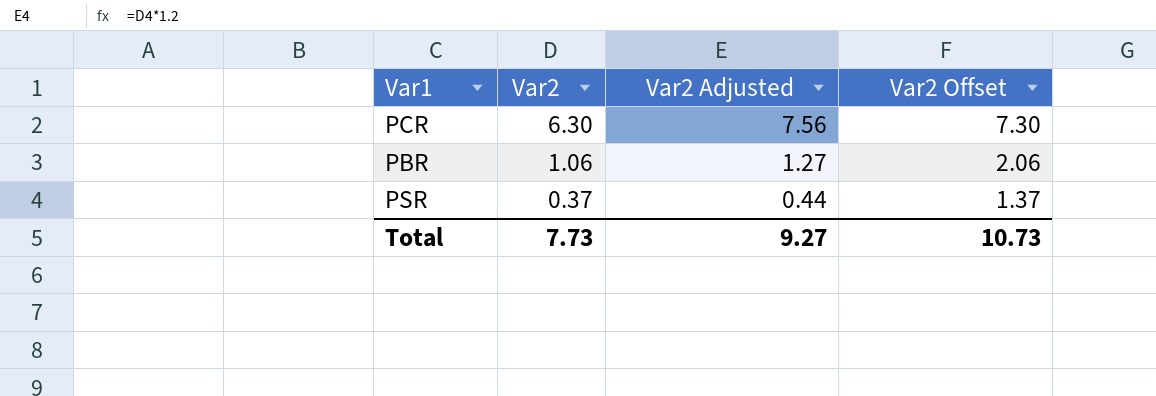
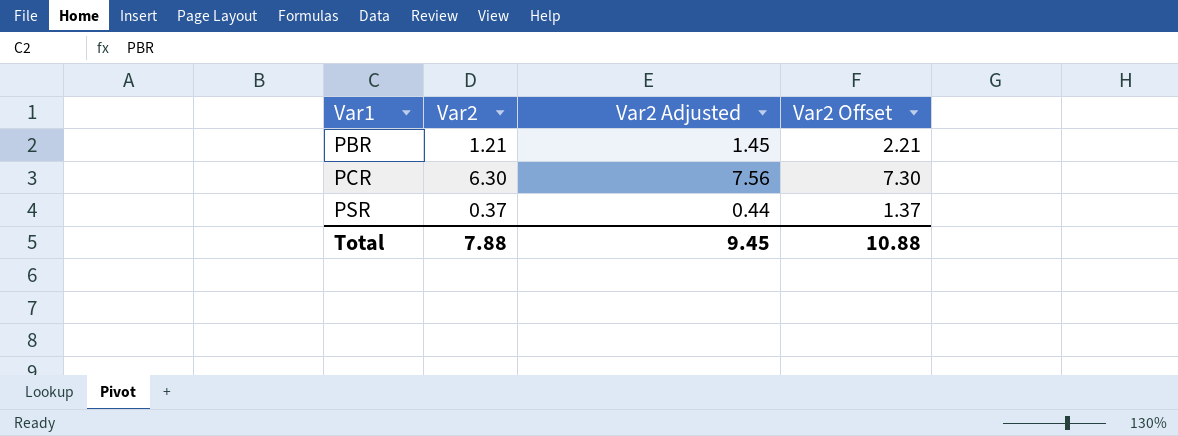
row order: Var2 descending -> Var1 ascending
PBR | Var2: 1.06 -> 1.21
PBR | Var2 Adjusted: 1.27 -> 1.45
PBR | Var2 Offset: 2.06 -> 2.21
Total | Var2: 7.73 -> 7.88
Total | Var2 Adjusted: 9.27 -> 9.45
Total | Var2 Offset: 10.73 -> 10.88

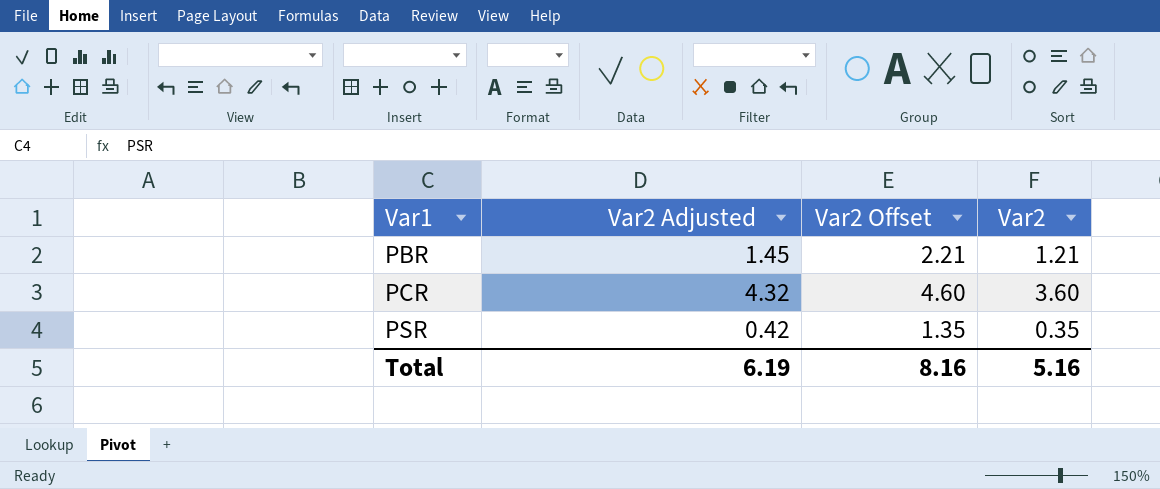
column Var2 | position: 2 -> 4
PCR | Var2 Adjusted: 7.56 -> 4.32
PCR | Var2 Offset: 7.30 -> 4.60
PCR | Var2: 6.30 -> 3.60
PSR | Var2 Adjusted: 0.44 -> 0.42
PSR | Var2 Offset: 1.37 -> 1.35
PSR | Var2: 0.37 -> 0.35
Total | Var2 Adjusted: 9.45 -> 6.19
Total | Var2 Offset: 10.88 -> 8.16
Total | Var2: 7.88 -> 5.16

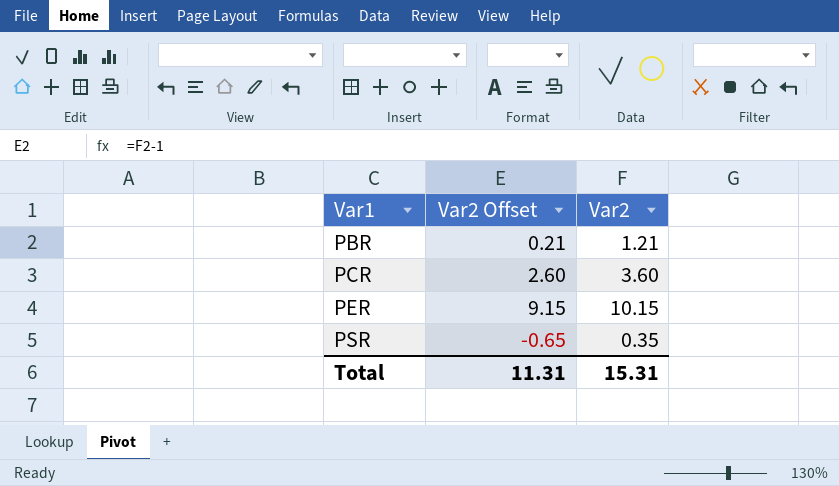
column Var2 Adjusted | formula: [Var2] * 1.2 -> none
column Var2 Offset | formula: [Var2] + 1 -> [Var2] - 1
row PER: none -> 9.15 | 10.15
Total | Var2 Offset: 8.16 -> 11.31
Total | Var2: 5.16 -> 15.31

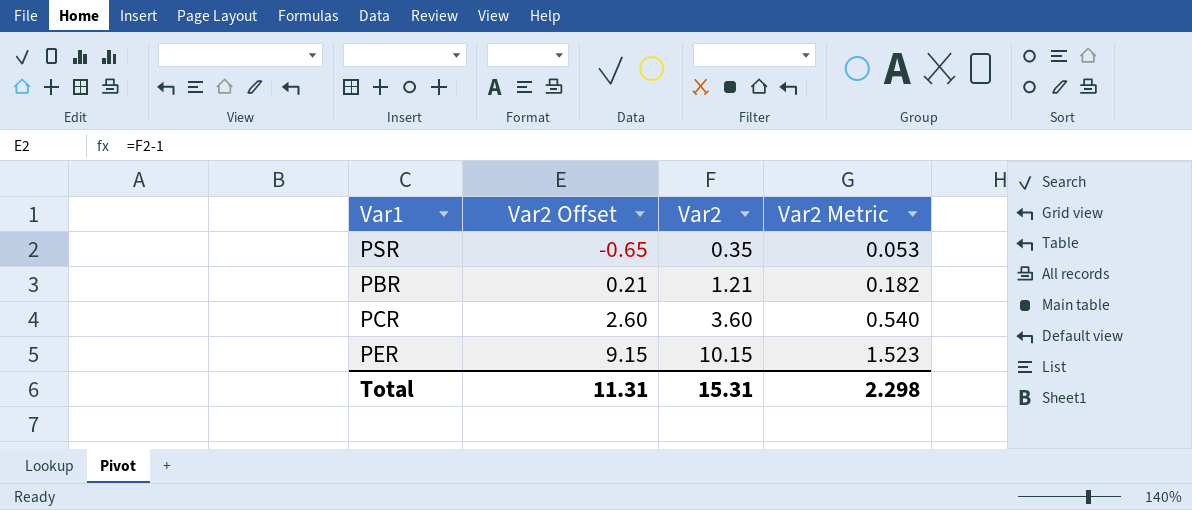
row order: Var1 ascending -> Var2 Offset ascending
column Var2 Metric | formula: none -> [Var2] * 0.15

